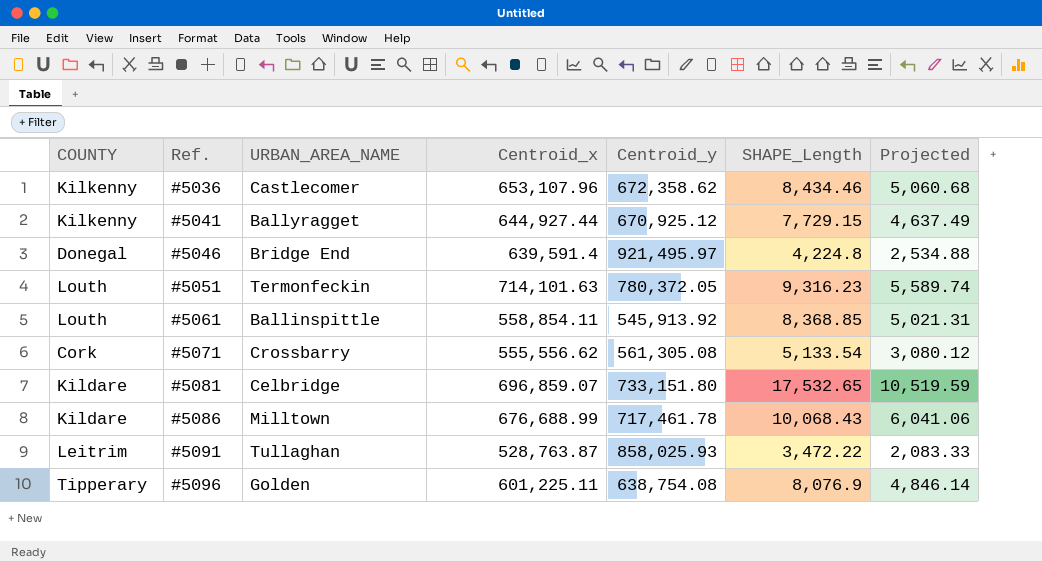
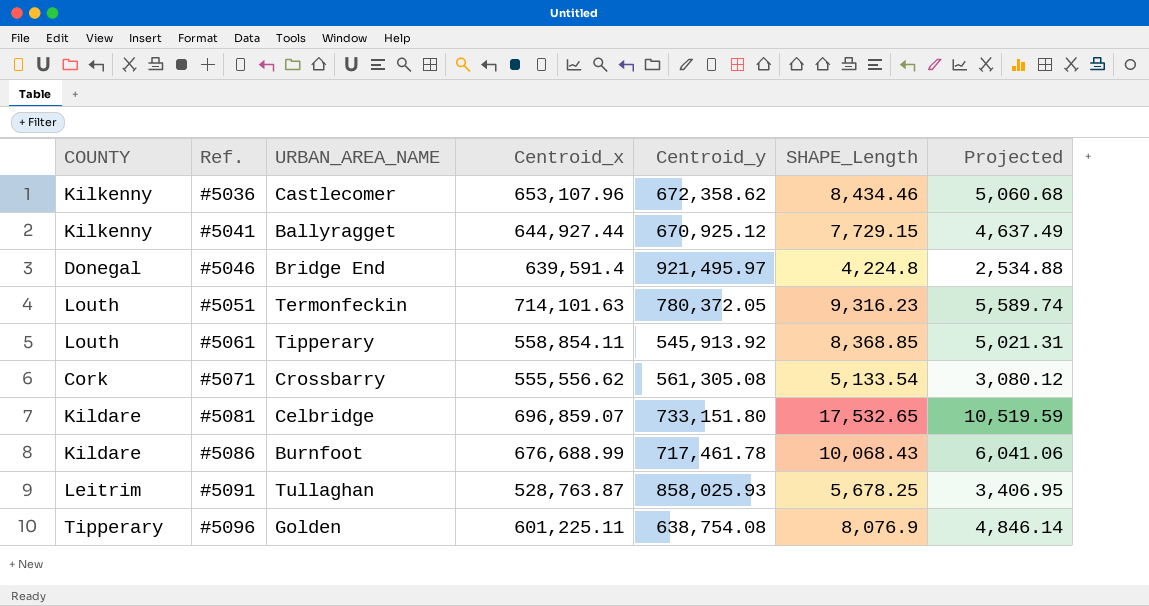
#5061 | URBAN_AREA_NAME: Ballinspittle -> Tipperary
#5086 | URBAN_AREA_NAME: Milltown -> Burnfoot
#5091 | SHAPE_Length: 3,472.22 -> 5,678.25
#5091 | Projected: 2,083.33 -> 3,406.95

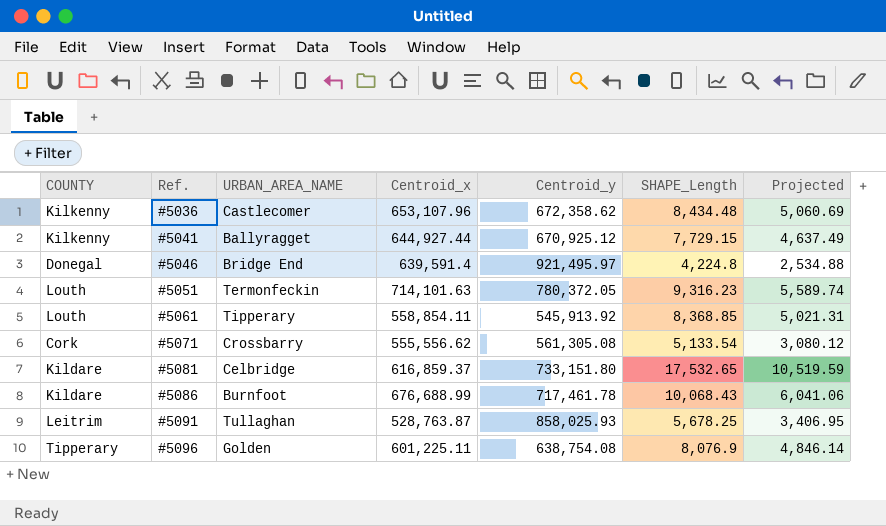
#5036 | SHAPE_Length: 8,434.46 -> 8,434.48
#5036 | Projected: 5,060.68 -> 5,060.69
#5081 | Centroid_x: 696,859.07 -> 616,859.37

